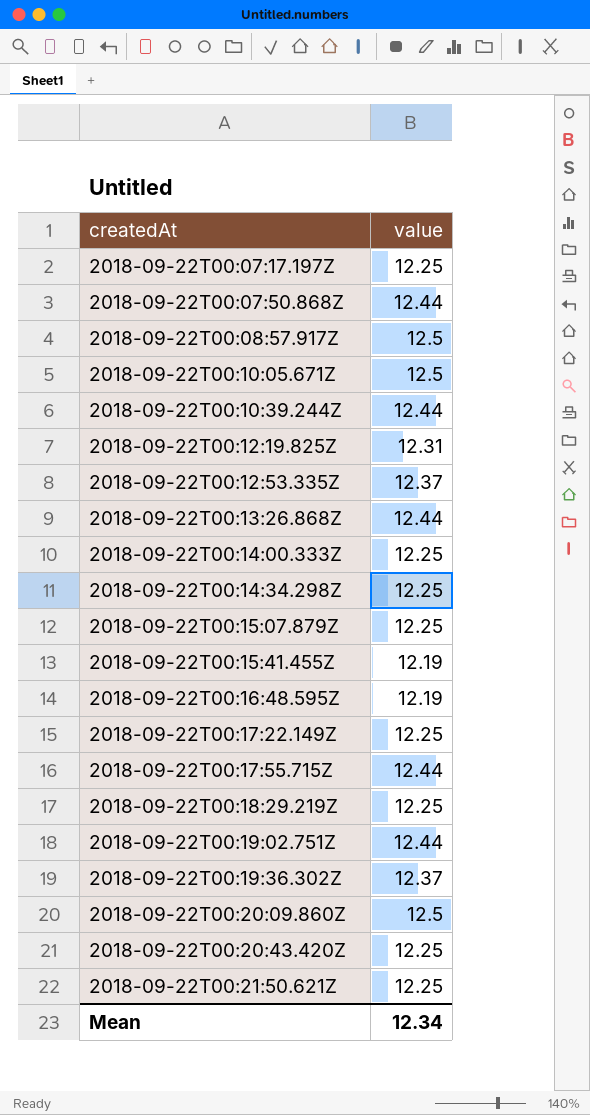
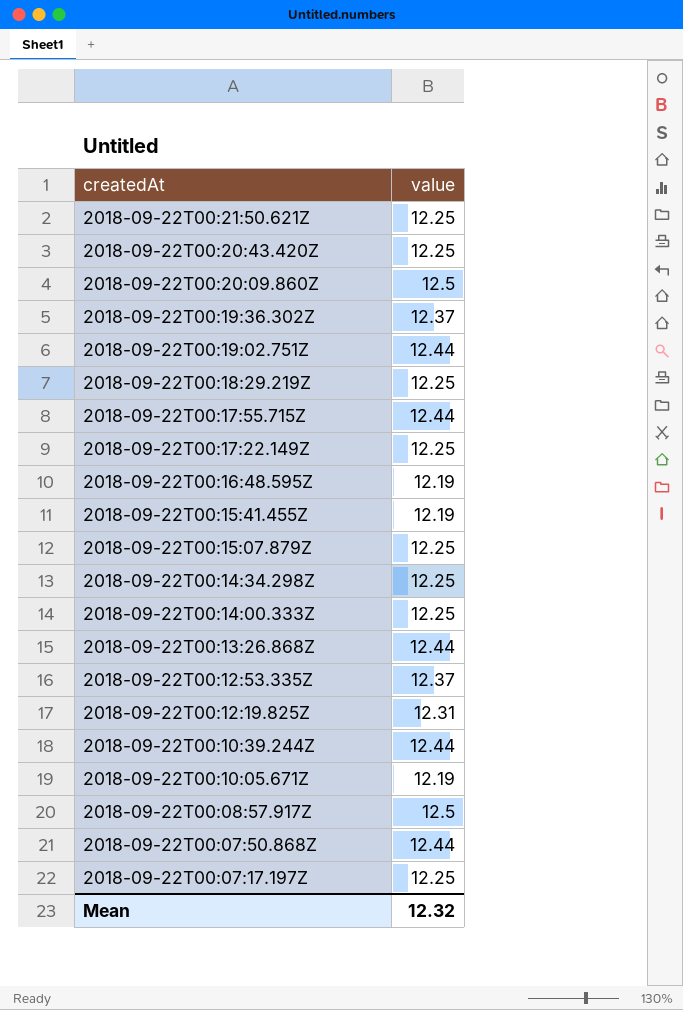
row order: createdAt ascending -> createdAt descending
2018-09-22T00:10:05.671Z | value: 12.5 -> 12.19
Mean | value: 12.34 -> 12.32

